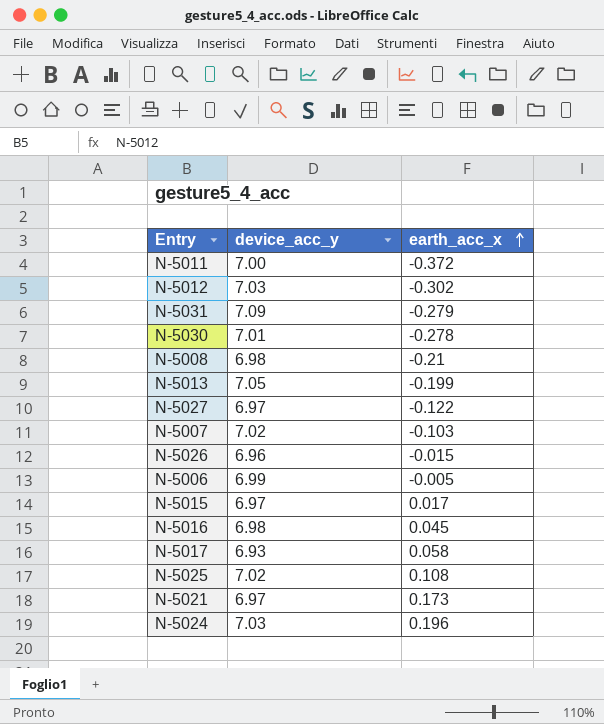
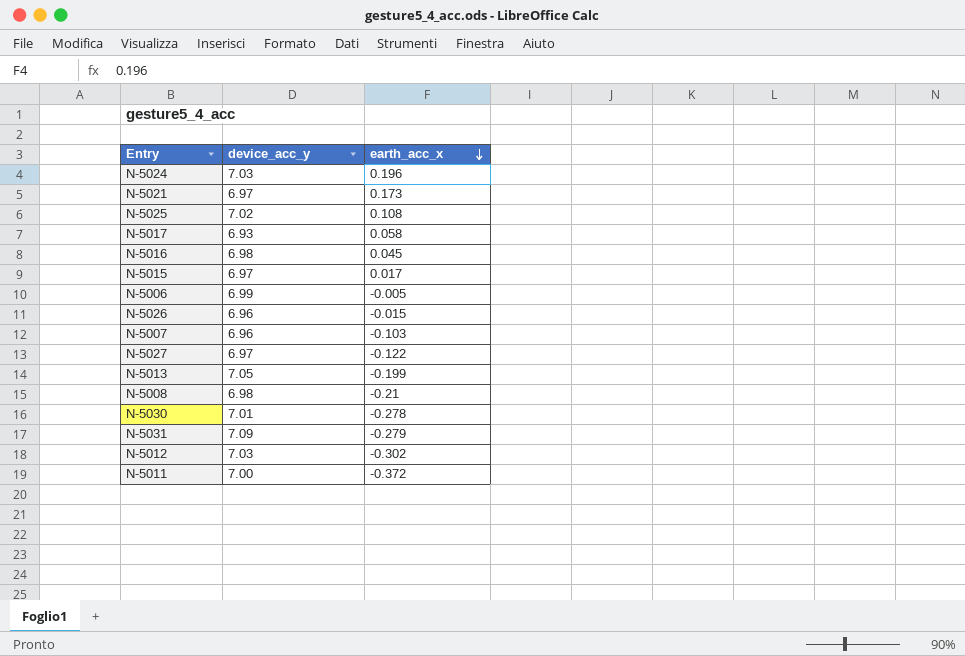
row order: earth_acc_x ascending -> earth_acc_x descending
N-5007 | device_acc_y: 7.02 -> 6.96

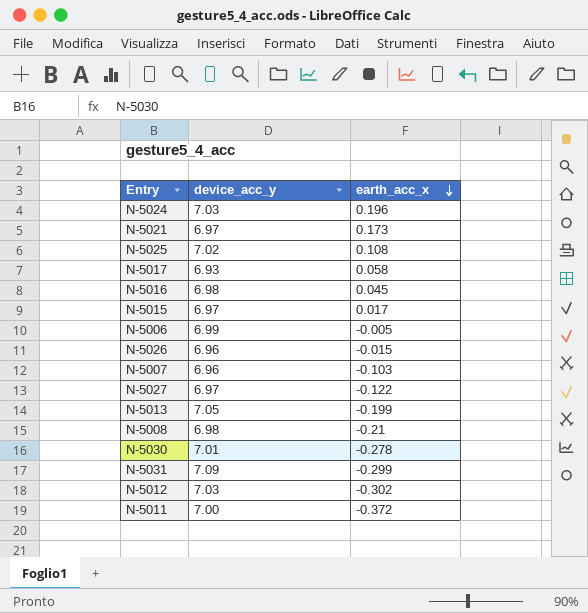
N-5031 | earth_acc_x: -0.279 -> -0.299

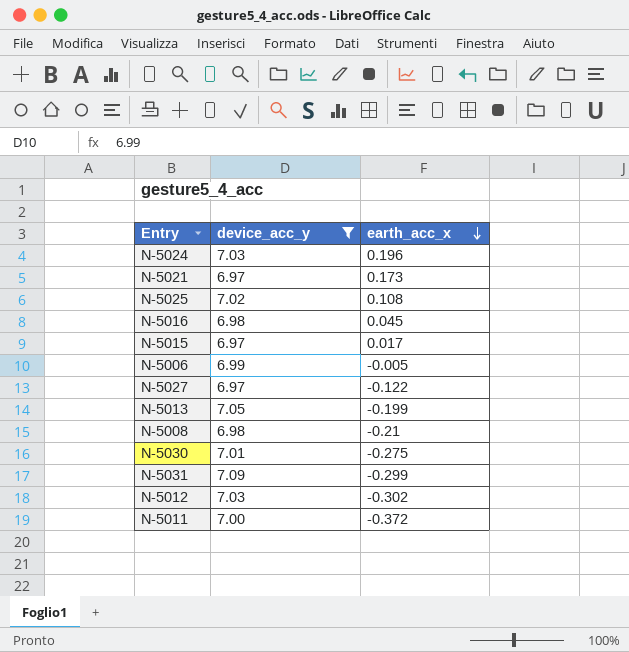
filter: none -> device_acc_y >= 6.97
N-5030 | earth_acc_x: -0.278 -> -0.275

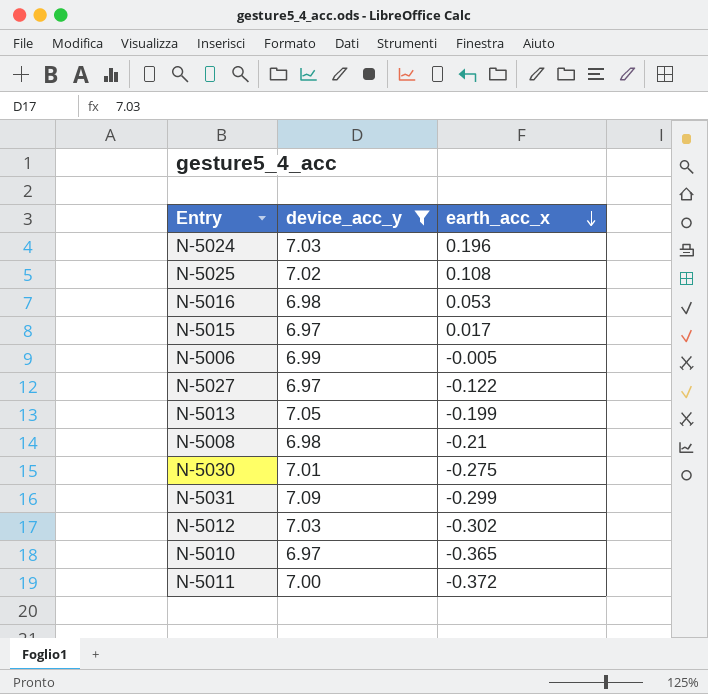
row N-5021: 6.97 | 0.173 -> none
N-5016 | earth_acc_x: 0.045 -> 0.053
row N-5010: none -> 6.97 | -0.365

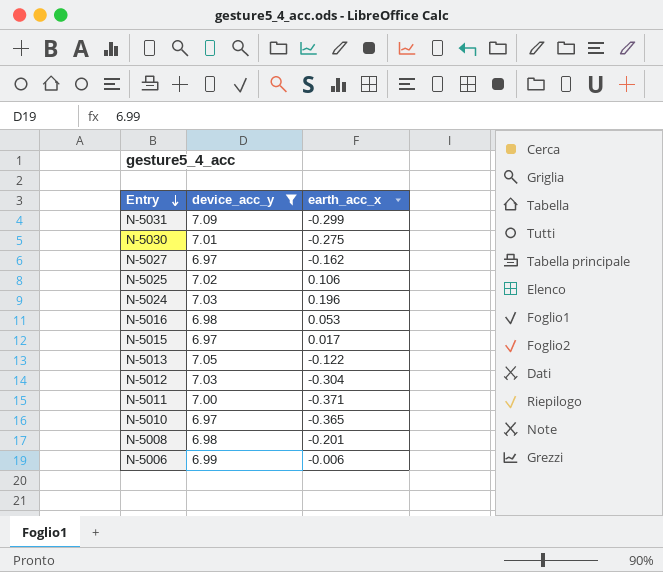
row order: earth_acc_x descending -> Entry descending
N-5027 | earth_acc_x: -0.122 -> -0.162
N-5025 | earth_acc_x: 0.108 -> 0.106
N-5013 | earth_acc_x: -0.199 -> -0.122
N-5012 | earth_acc_x: -0.302 -> -0.304
N-5011 | earth_acc_x: -0.372 -> -0.371
N-5008 | earth_acc_x: -0.21 -> -0.201
N-5006 | earth_acc_x: -0.005 -> -0.006

